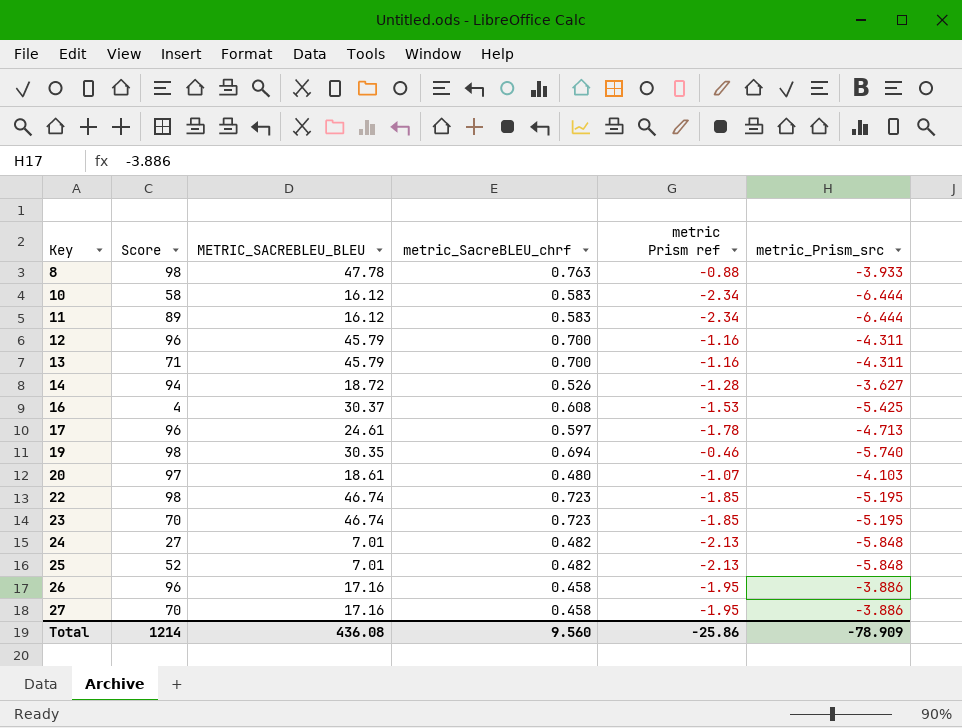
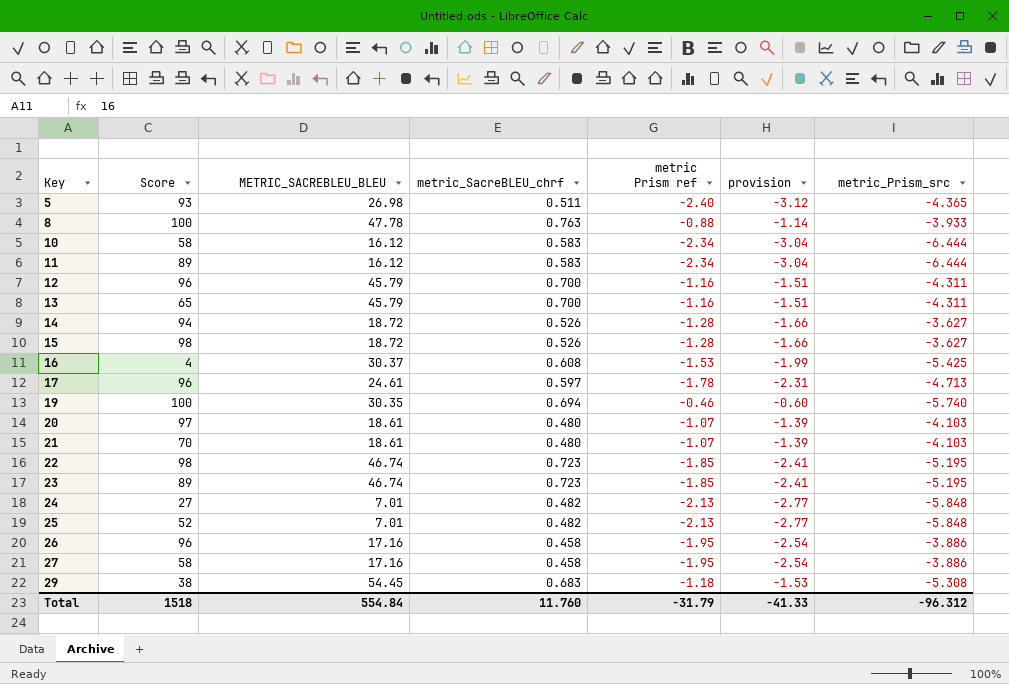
column provision | formula: none -> [metric Prism ref] * 1.3
row 5: none -> 93 | 26.98 | 0.511 | -2.40 | -3.12 | -4.365
8 | Score: 98 -> 100
13 | Score: 71 -> 65
row 15: none -> 98 | 18.72 | 0.526 | -1.28 | -1.66 | -3.627
19 | Score: 98 -> 100
row 21: none -> 70 | 18.61 | 0.480 | -1.07 | -1.39 | -4.103
23 | Score: 70 -> 89
27 | Score: 70 -> 58
row 29: none -> 38 | 54.45 | 0.683 | -1.18 | -1.53 | -5.308
Total | Score: 1214 -> 1518
Total | METRIC_SACREBLEU_BLEU: 436.08 -> 554.84
Total | metric_SacreBLEU_chrf: 9.560 -> 11.760
Total | metric Prism ref: -25.86 -> -31.79
Total | metric_Prism_src: -78.909 -> -96.312

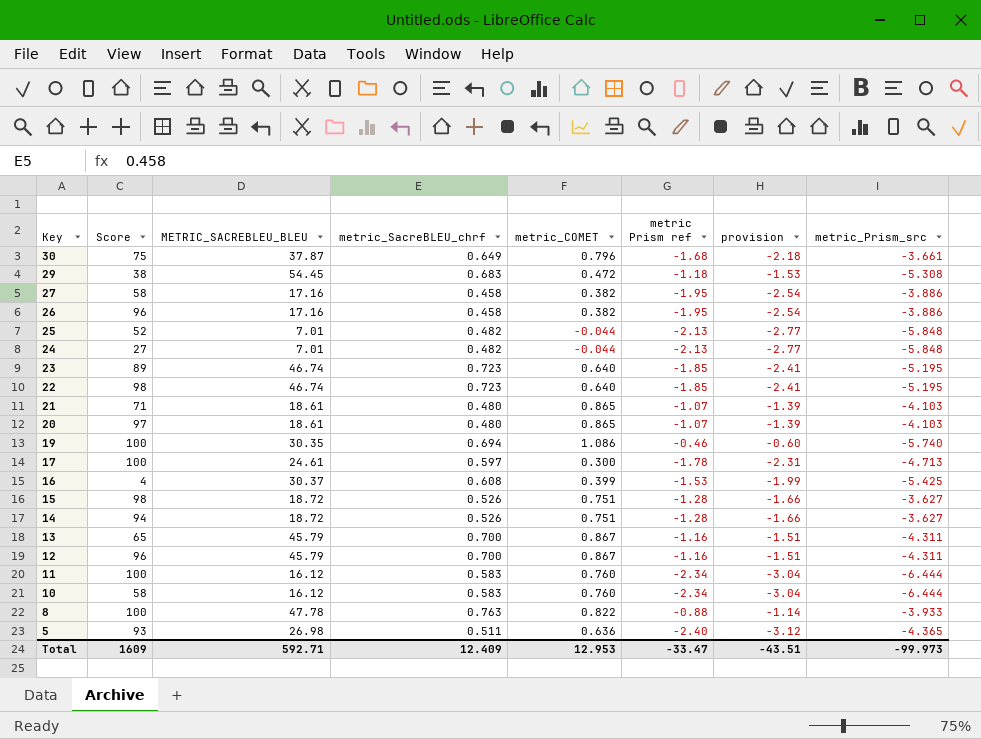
row order: Key ascending -> Key descending
column metric_COMET | position: none -> 5
row 30: none -> 75 | 37.87 | 0.649 | 0.796 | -1.68 | -2.18 | -3.661
21 | Score: 70 -> 71
17 | Score: 96 -> 100
11 | Score: 89 -> 100
Total | Score: 1518 -> 1609
Total | METRIC_SACREBLEU_BLEU: 554.84 -> 592.71
Total | metric_SacreBLEU_chrf: 11.760 -> 12.409
Total | metric Prism ref: -31.79 -> -33.47
Total | provision: -41.33 -> -43.51
Total | metric_Prism_src: -96.312 -> -99.973

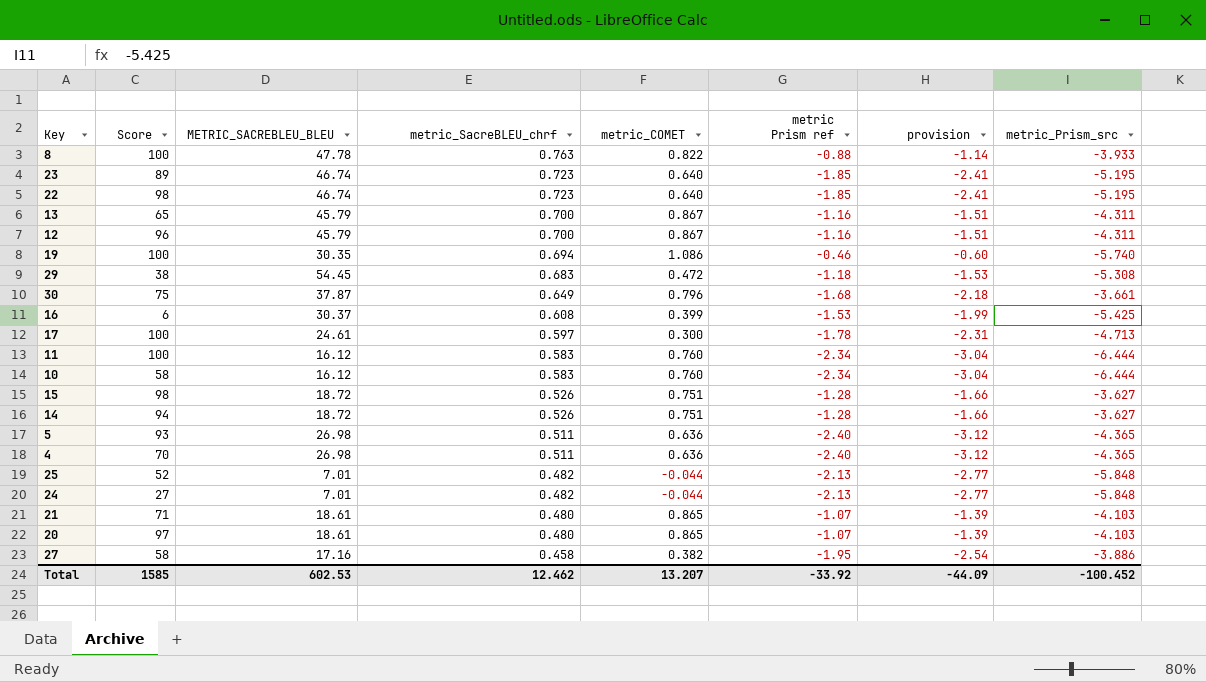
row order: Key descending -> metric_SacreBLEU_chrf descending
row 26: 96 | 17.16 | 0.458 | 0.382 | -1.95 | -2.54 | -3.886 -> none
16 | Score: 4 -> 6
row 4: none -> 70 | 26.98 | 0.511 | 0.636 | -2.40 | -3.12 | -4.365
Total | Score: 1609 -> 1585
Total | METRIC_SACREBLEU_BLEU: 592.71 -> 602.53
Total | metric_SacreBLEU_chrf: 12.409 -> 12.462
Total | metric_COMET: 12.953 -> 13.207
Total | metric Prism ref: -33.47 -> -33.92
Total | provision: -43.51 -> -44.09
Total | metric_Prism_src: -99.973 -> -100.452

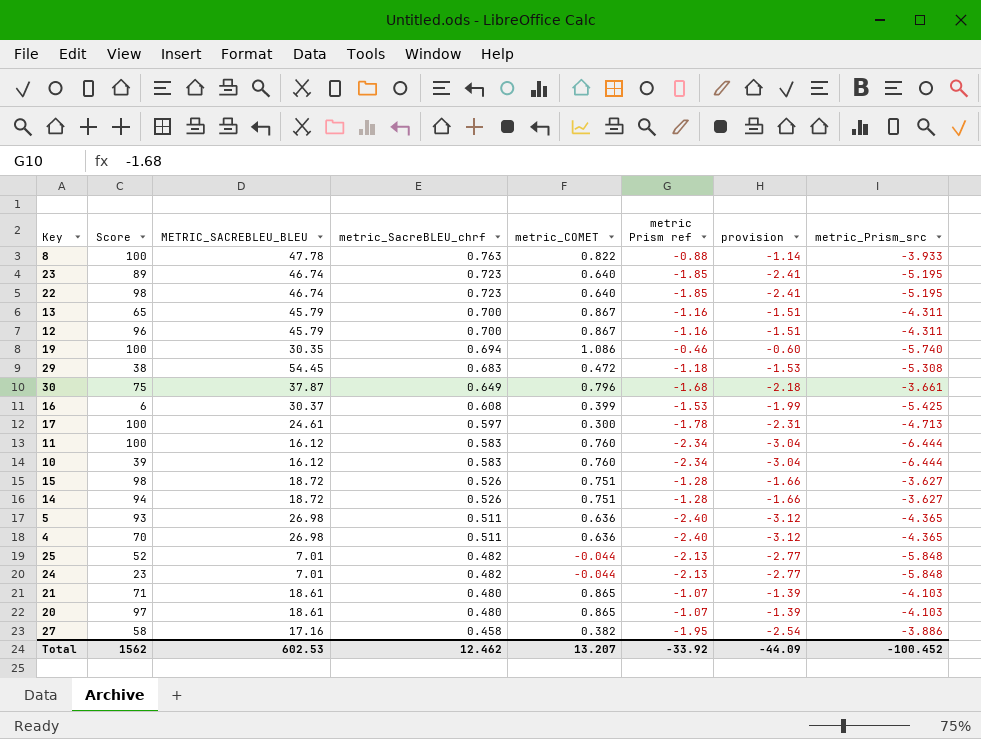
10 | Score: 58 -> 39
24 | Score: 27 -> 23
Total | Score: 1585 -> 1562

